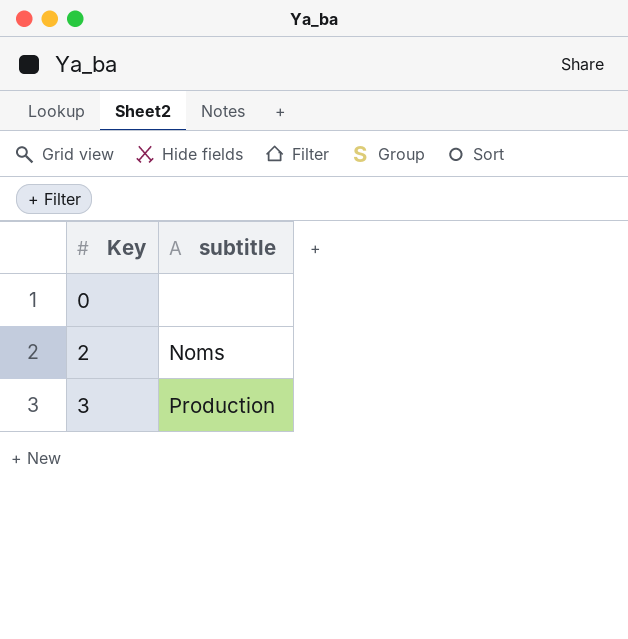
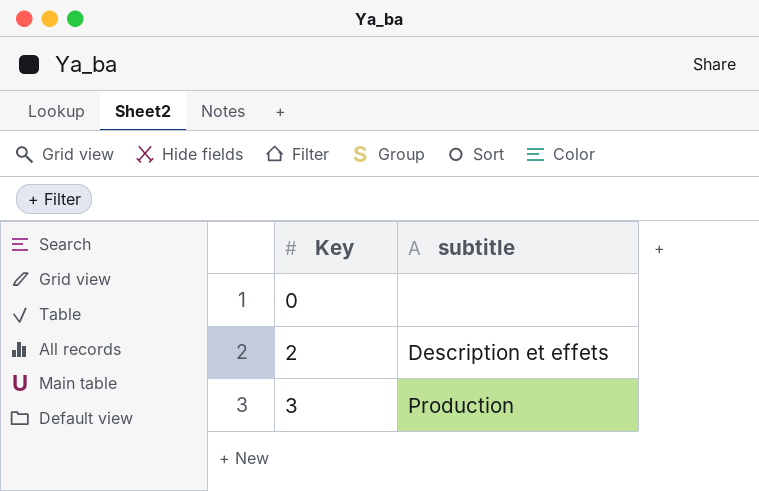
2 | subtitle: Noms -> Description et effets

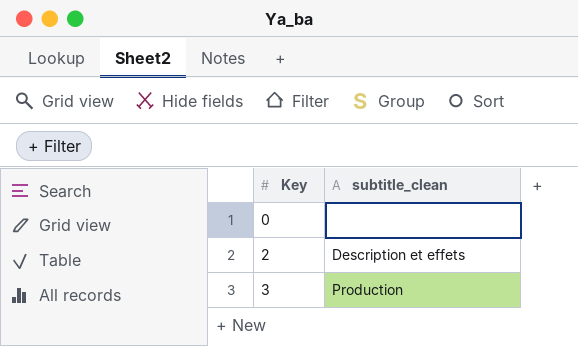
column name: subtitle -> subtitle_clean

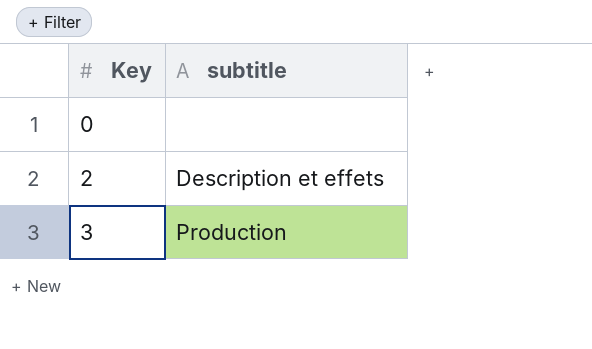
column name: subtitle_clean -> subtitle

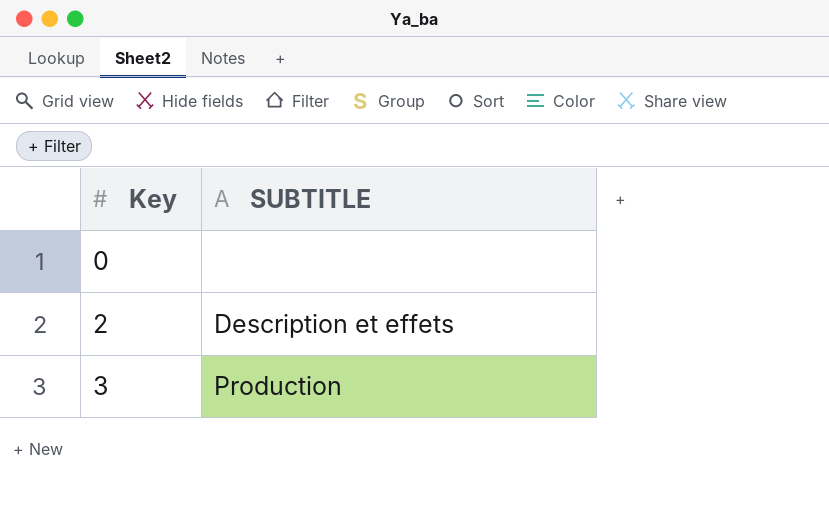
column name: subtitle -> SUBTITLE

